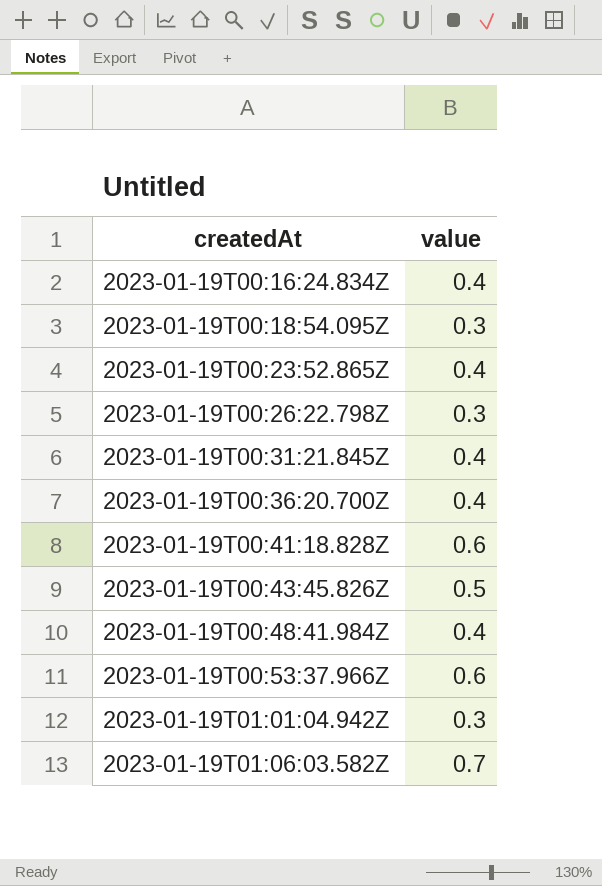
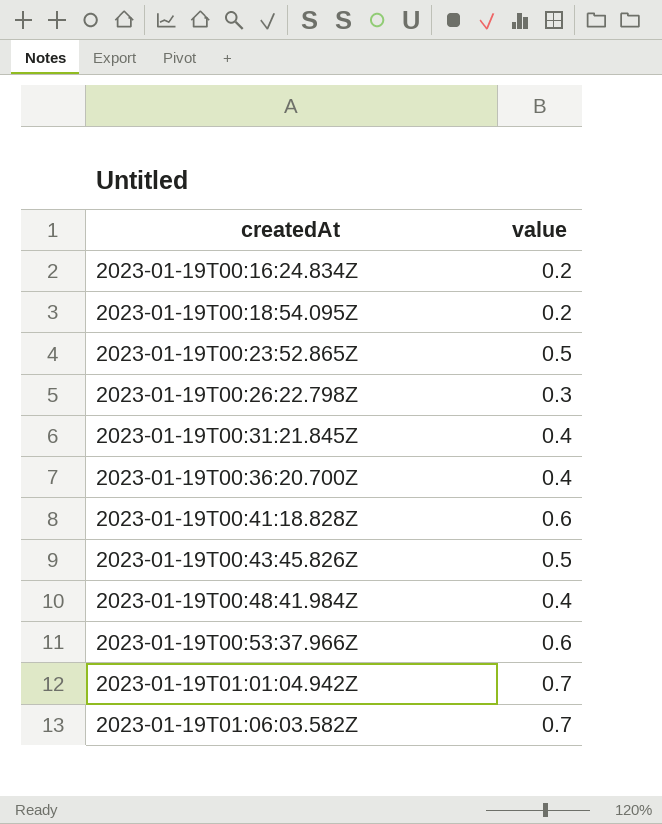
2023-01-19T00:16:24.834Z | value: 0.4 -> 0.2
2023-01-19T00:18:54.095Z | value: 0.3 -> 0.2
2023-01-19T00:23:52.865Z | value: 0.4 -> 0.5
2023-01-19T01:01:04.942Z | value: 0.3 -> 0.7

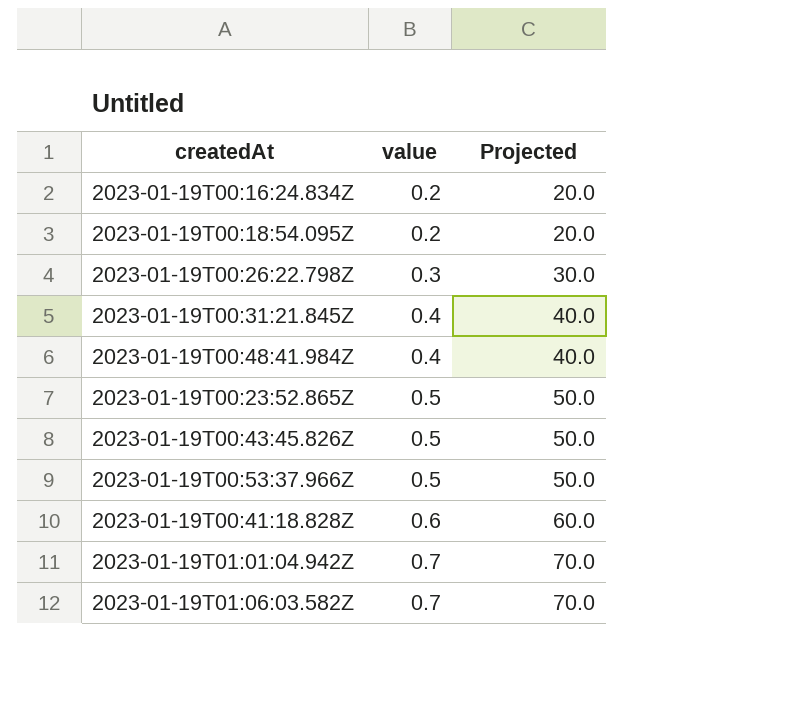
row order: createdAt ascending -> value ascending
column Projected | formula: none -> [value] * 100
row 2023-01-19T00:36:20.700Z: 0.4 -> none
2023-01-19T00:53:37.966Z | value: 0.6 -> 0.5

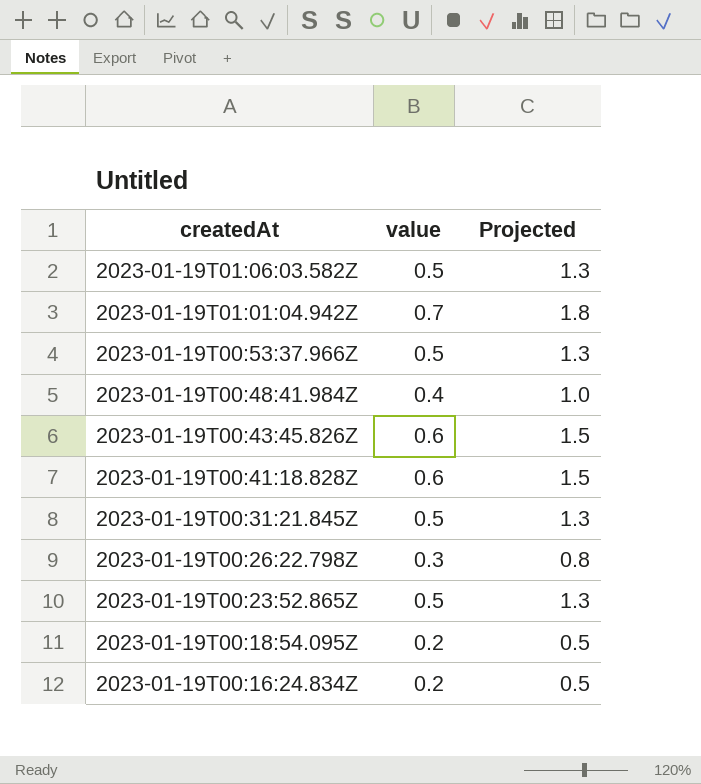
row order: value ascending -> createdAt descending
column Projected | formula: [value] * 100 -> [value] * 2.5
2023-01-19T01:06:03.582Z | value: 0.7 -> 0.5
2023-01-19T00:43:45.826Z | value: 0.5 -> 0.6
2023-01-19T00:31:21.845Z | value: 0.4 -> 0.5

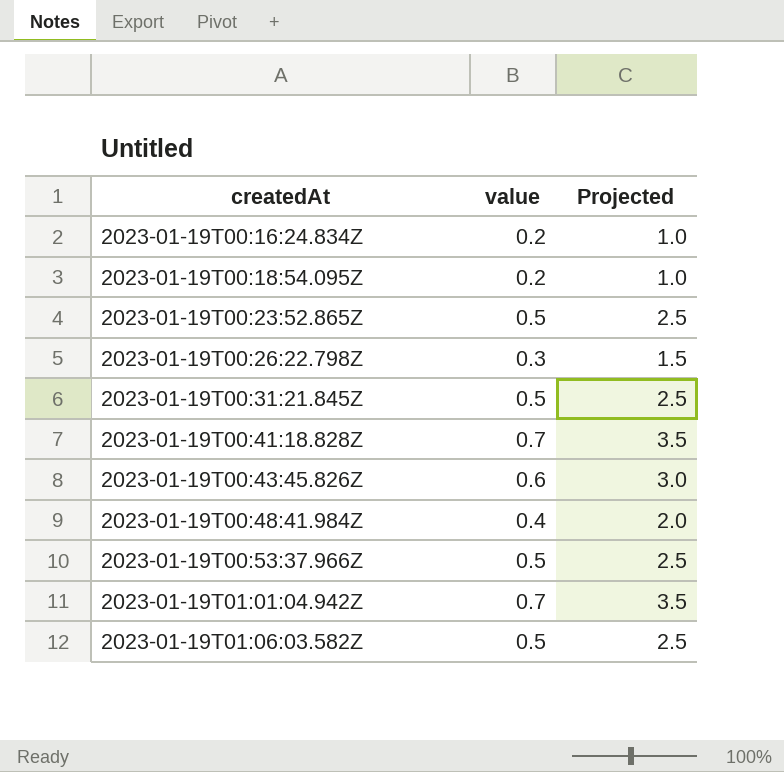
row order: createdAt descending -> createdAt ascending
column Projected | formula: [value] * 2.5 -> [value] * 5
2023-01-19T00:41:18.828Z | value: 0.6 -> 0.7

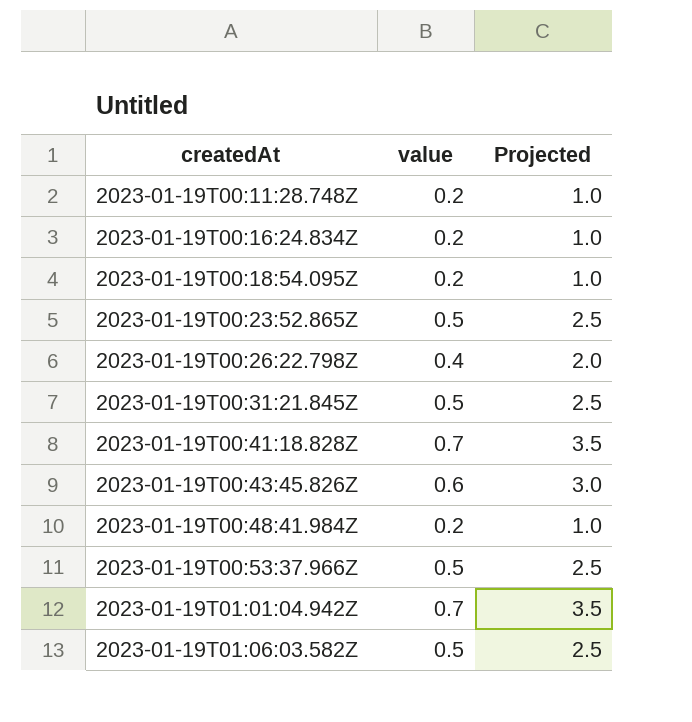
row 2023-01-19T00:11:28.748Z: none -> 0.2 | 1.0
2023-01-19T00:26:22.798Z | value: 0.3 -> 0.4
2023-01-19T00:26:22.798Z | Projected: 1.5 -> 2.0
2023-01-19T00:48:41.984Z | value: 0.4 -> 0.2
2023-01-19T00:48:41.984Z | Projected: 2.0 -> 1.0

